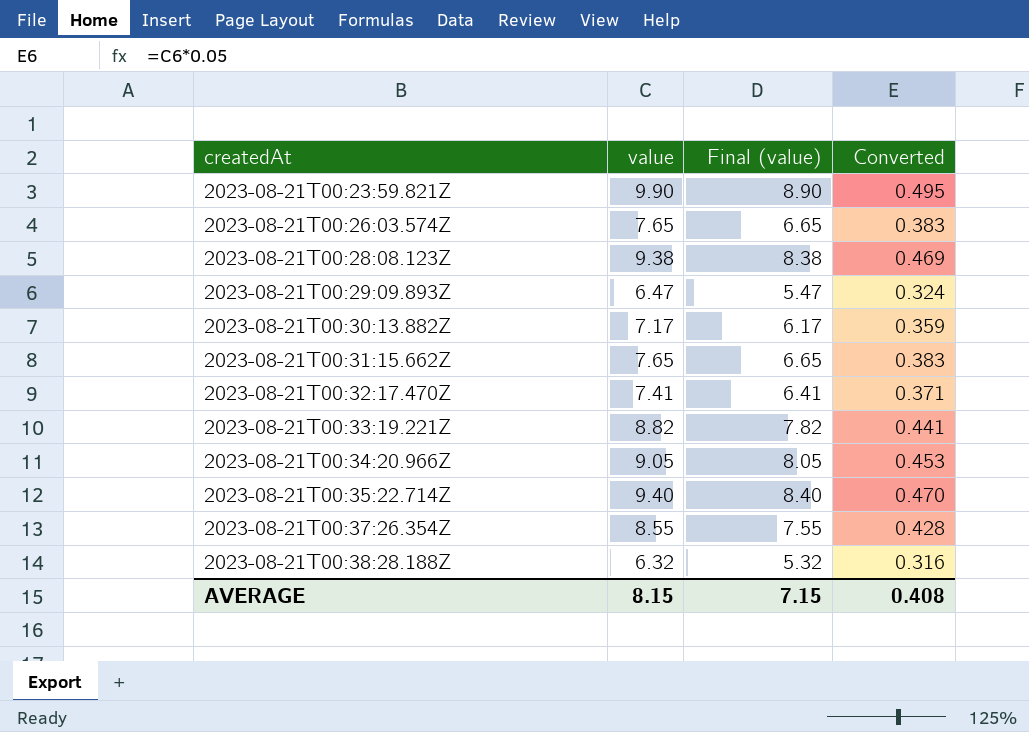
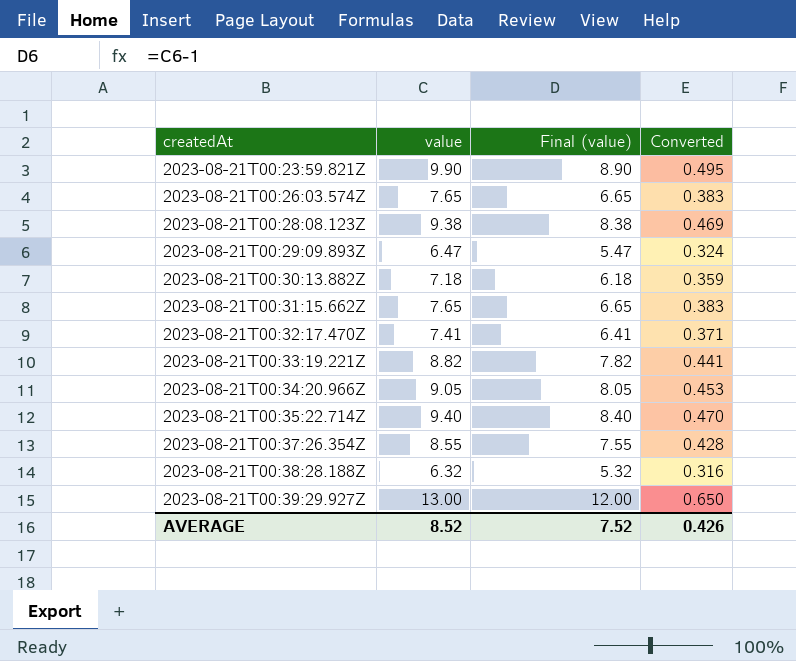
2023-08-21T00:30:13.882Z | value: 7.17 -> 7.18
2023-08-21T00:30:13.882Z | Final (value): 6.17 -> 6.18
row 2023-08-21T00:39:29.927Z: none -> 13.00 | 12.00 | 0.650
AVERAGE | value: 8.15 -> 8.52
AVERAGE | Final (value): 7.15 -> 7.52
AVERAGE | Converted: 0.408 -> 0.426

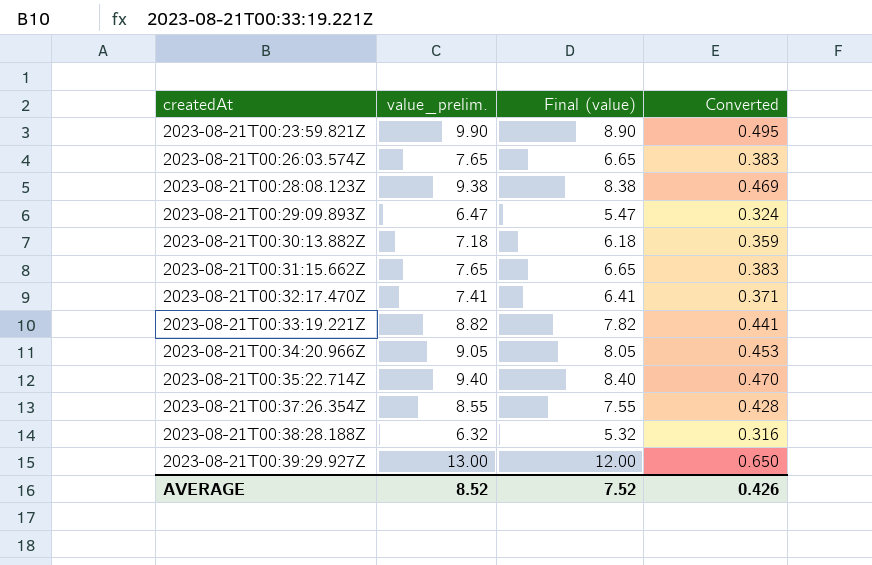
column name: value -> value_prelim.

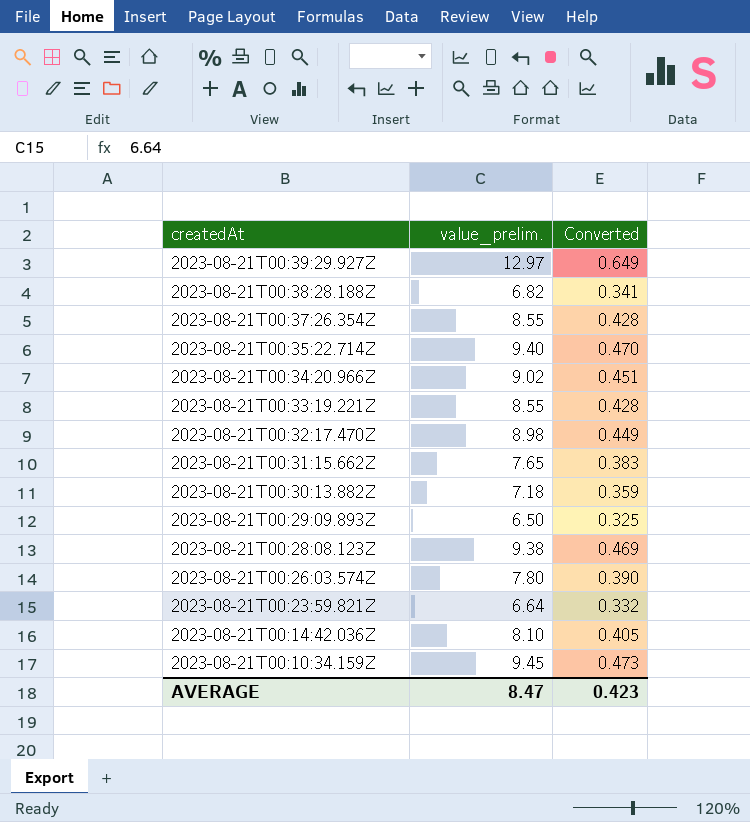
row order: createdAt ascending -> createdAt descending
column Final (value) | formula: [value_prelim.] - 1 -> none
2023-08-21T00:39:29.927Z | value_prelim.: 13.00 -> 12.97
2023-08-21T00:39:29.927Z | Converted: 0.650 -> 0.649
2023-08-21T00:38:28.188Z | value_prelim.: 6.32 -> 6.82
2023-08-21T00:38:28.188Z | Converted: 0.316 -> 0.341
2023-08-21T00:34:20.966Z | value_prelim.: 9.05 -> 9.02
2023-08-21T00:34:20.966Z | Converted: 0.453 -> 0.451
2023-08-21T00:33:19.221Z | value_prelim.: 8.82 -> 8.55
2023-08-21T00:33:19.221Z | Converted: 0.441 -> 0.428
2023-08-21T00:32:17.470Z | value_prelim.: 7.41 -> 8.98
2023-08-21T00:32:17.470Z | Converted: 0.371 -> 0.449
2023-08-21T00:29:09.893Z | value_prelim.: 6.47 -> 6.50
2023-08-21T00:29:09.893Z | Converted: 0.324 -> 0.325
2023-08-21T00:26:03.574Z | value_prelim.: 7.65 -> 7.80
2023-08-21T00:26:03.574Z | Converted: 0.383 -> 0.390
2023-08-21T00:23:59.821Z | value_prelim.: 9.90 -> 6.64
2023-08-21T00:23:59.821Z | Converted: 0.495 -> 0.332
row 2023-08-21T00:14:42.036Z: none -> 8.10 | 0.405
row 2023-08-21T00:10:34.159Z: none -> 9.45 | 0.473
AVERAGE | value_prelim.: 8.52 -> 8.47
AVERAGE | Converted: 0.426 -> 0.423

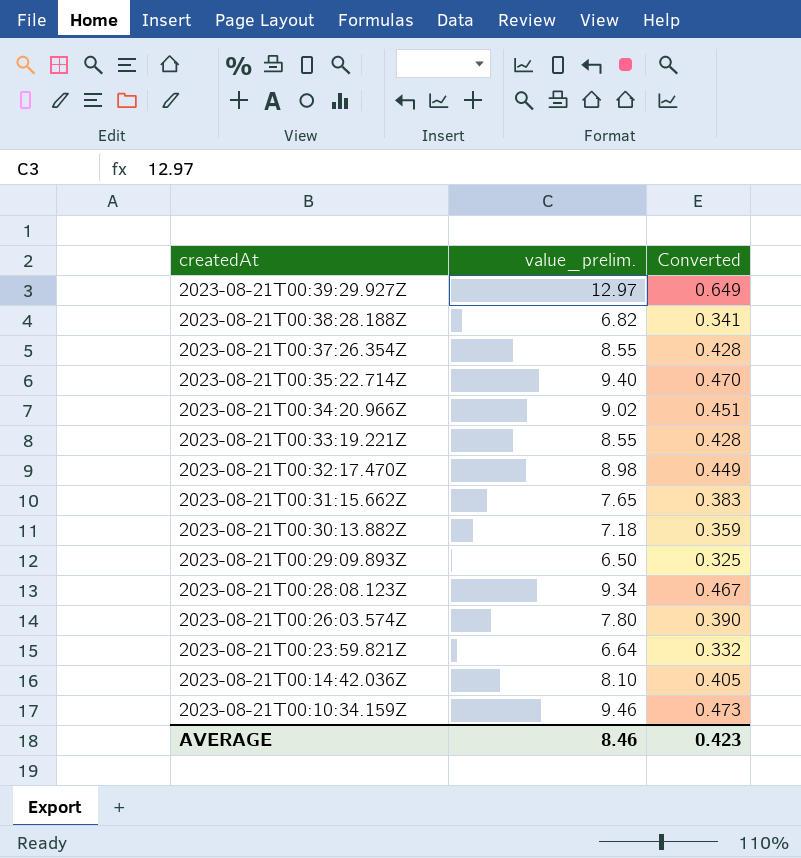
2023-08-21T00:28:08.123Z | value_prelim.: 9.38 -> 9.34
2023-08-21T00:28:08.123Z | Converted: 0.469 -> 0.467
2023-08-21T00:10:34.159Z | value_prelim.: 9.45 -> 9.46
AVERAGE | value_prelim.: 8.47 -> 8.46

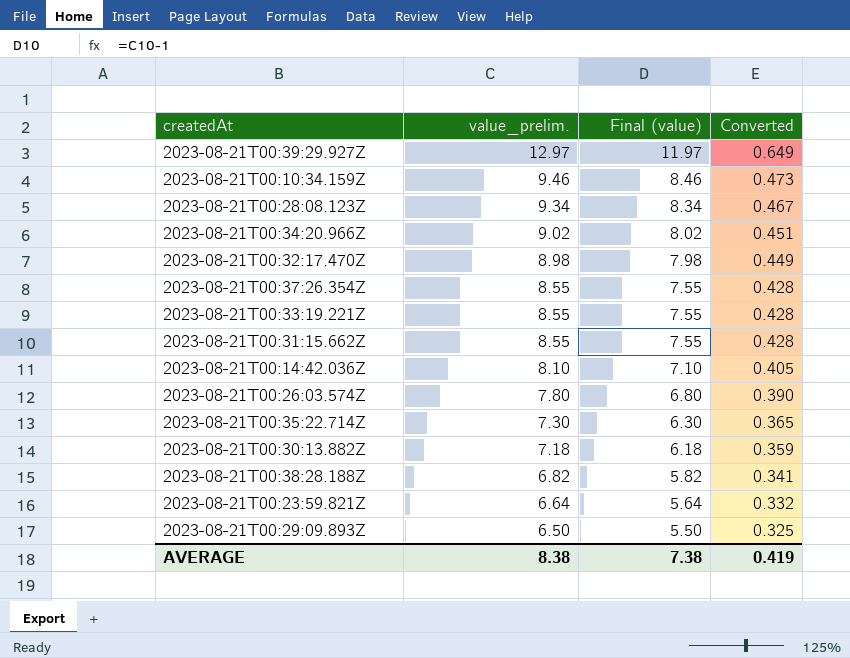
row order: createdAt descending -> value_prelim. descending
column Final (value) | formula: none -> [value_prelim.] - 1
2023-08-21T00:31:15.662Z | value_prelim.: 7.65 -> 8.55
2023-08-21T00:31:15.662Z | Converted: 0.383 -> 0.428
2023-08-21T00:35:22.714Z | value_prelim.: 9.40 -> 7.30
2023-08-21T00:35:22.714Z | Converted: 0.470 -> 0.365
AVERAGE | value_prelim.: 8.46 -> 8.38
AVERAGE | Converted: 0.423 -> 0.419

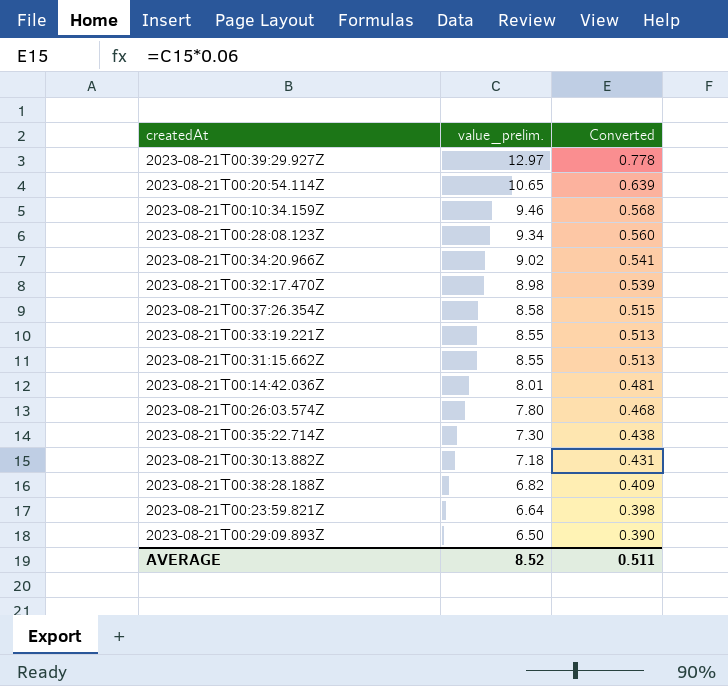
column Final (value) | formula: [value_prelim.] - 1 -> none
column Converted | formula: [value_prelim.] * 0.05 -> [value_prelim.] * 0.06
row 2023-08-21T00:20:54.114Z: none -> 10.65 | 0.639
2023-08-21T00:37:26.354Z | value_prelim.: 8.55 -> 8.58
2023-08-21T00:14:42.036Z | value_prelim.: 8.10 -> 8.01
AVERAGE | value_prelim.: 8.38 -> 8.52
AVERAGE | Converted: 0.419 -> 0.511

